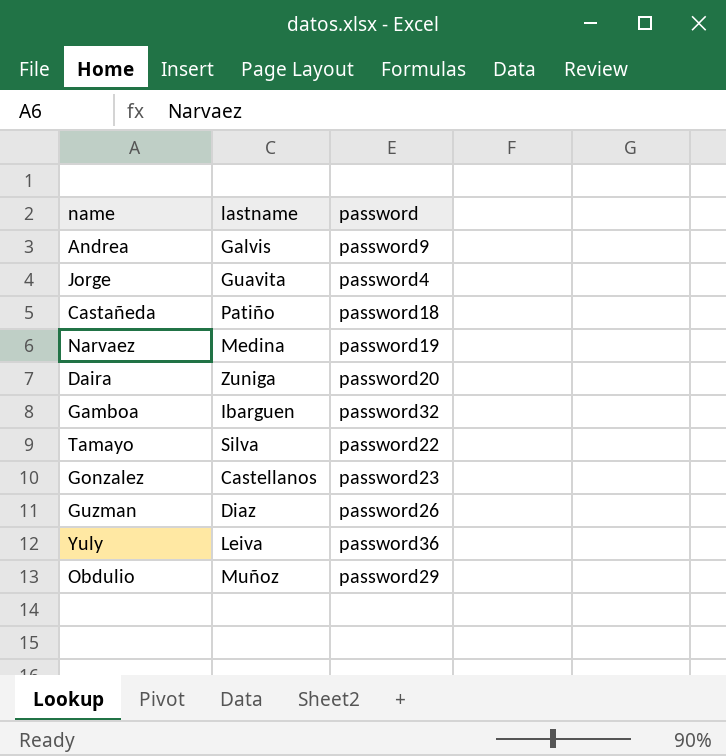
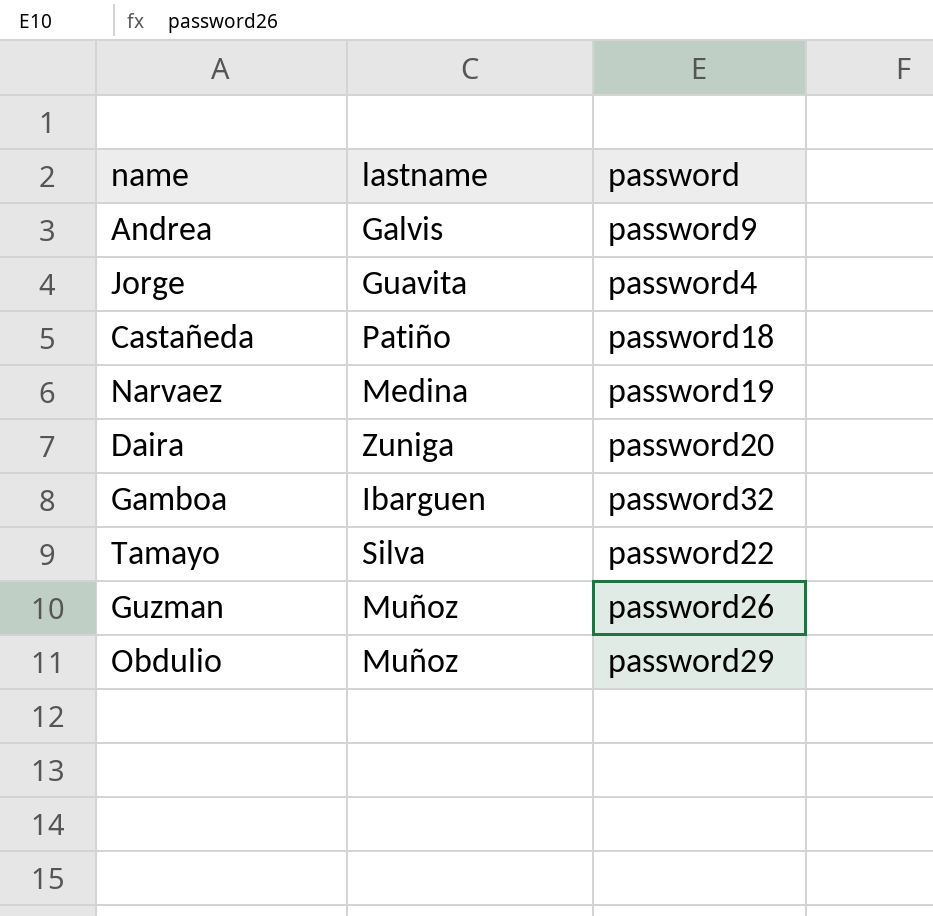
row Gonzalez: Castellanos | password23 -> none
row Yuly: Leiva | password36 -> none
Guzman | lastname: Diaz -> Muñoz

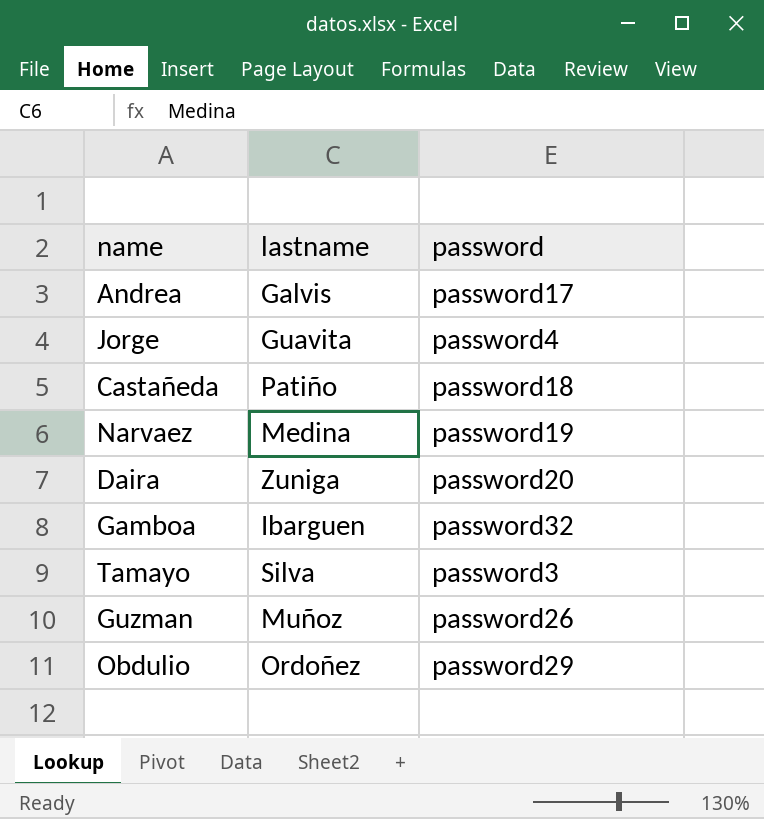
Andrea | password: password9 -> password17
Tamayo | password: password22 -> password3
Obdulio | lastname: Muñoz -> Ordoñez

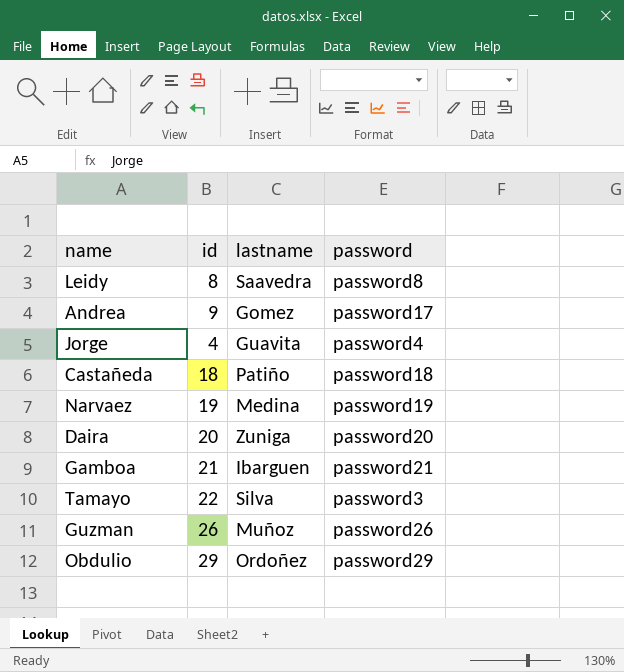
column id | position: none -> 2
row Leidy: none -> 8 | Saavedra | password8
Andrea | lastname: Galvis -> Gomez
Gamboa | password: password32 -> password21

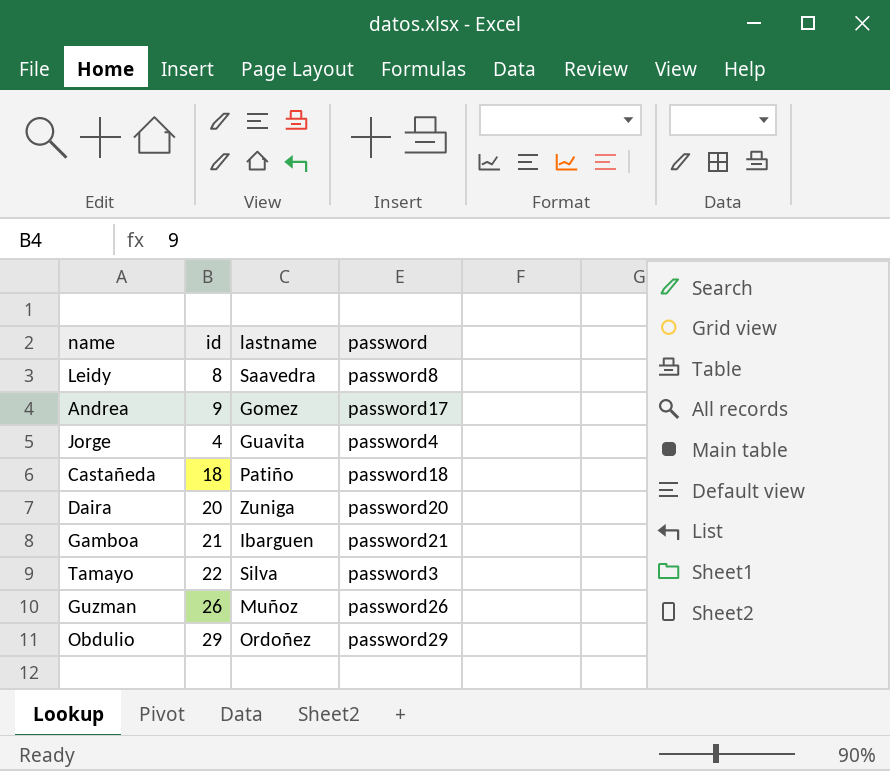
row Narvaez: 19 | Medina | password19 -> none

